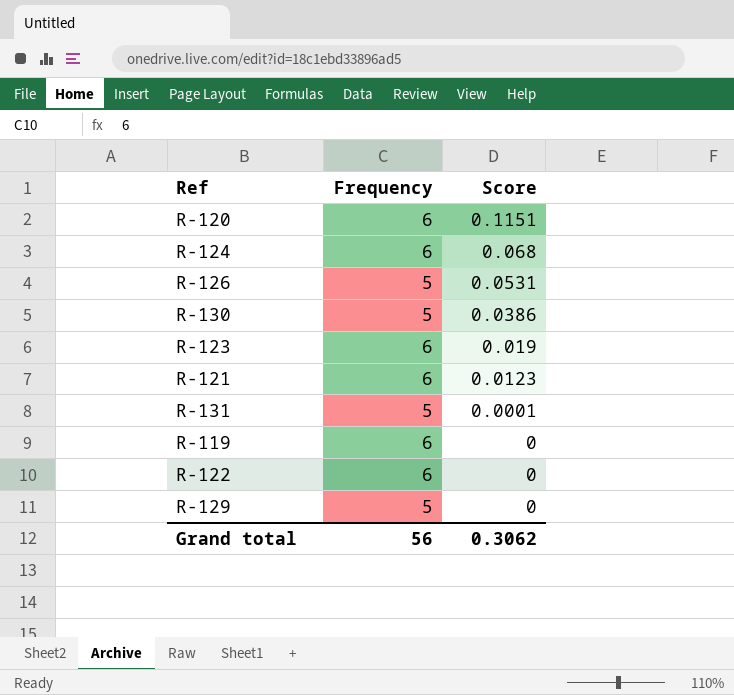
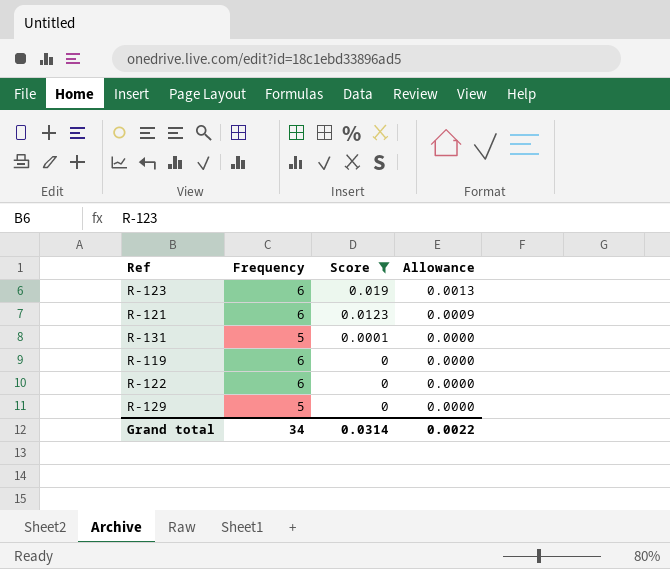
filter: none -> Score <= 0.019
column Allowance | formula: none -> [Score] * 0.07
Grand total | Frequency: 56 -> 34
Grand total | Score: 0.3062 -> 0.0314

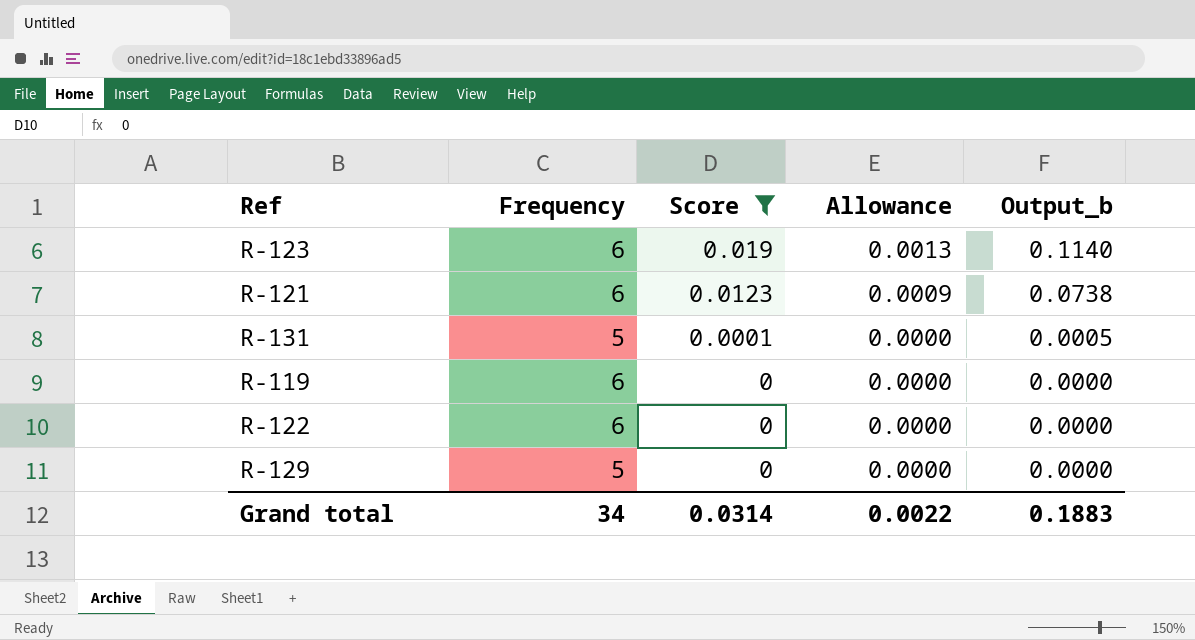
column Output_b | formula: none -> [Frequency] * [Score]

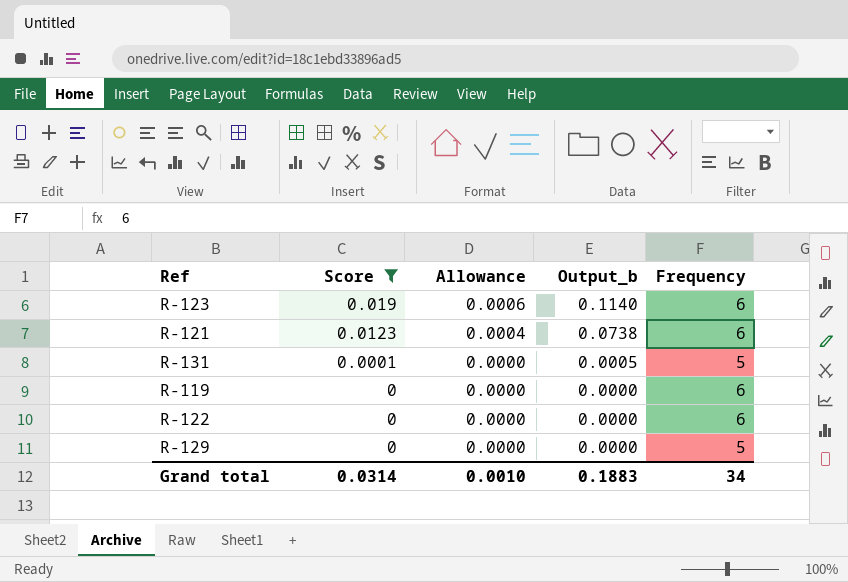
column Allowance | formula: [Score] * 0.07 -> [Score] * 0.03
column Frequency | position: 2 -> 5
Grand total | Allowance: 0.0022 -> 0.0010

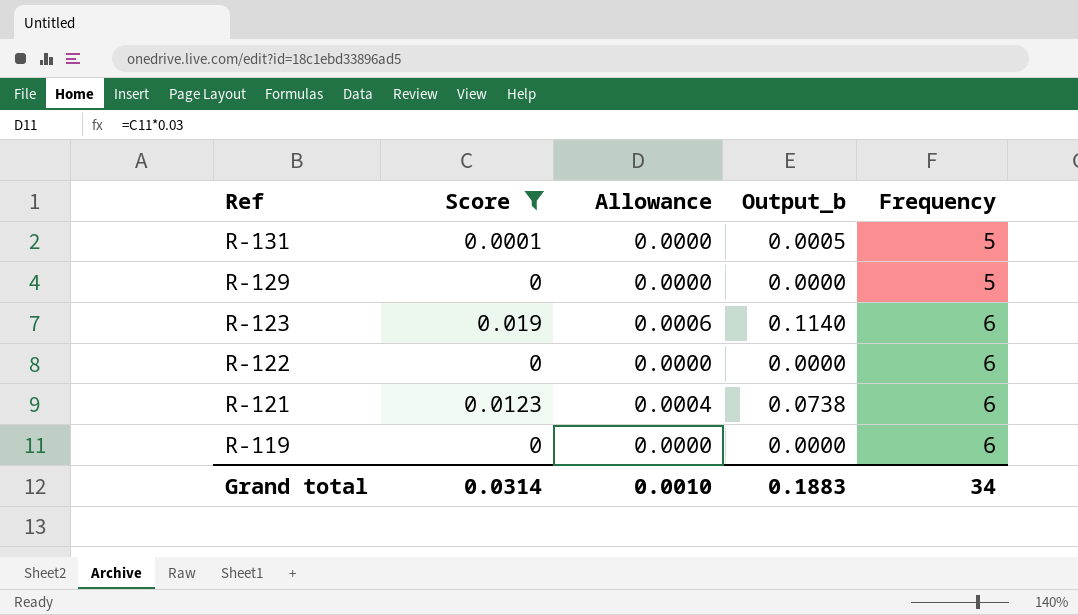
row order: Score descending -> Ref descending

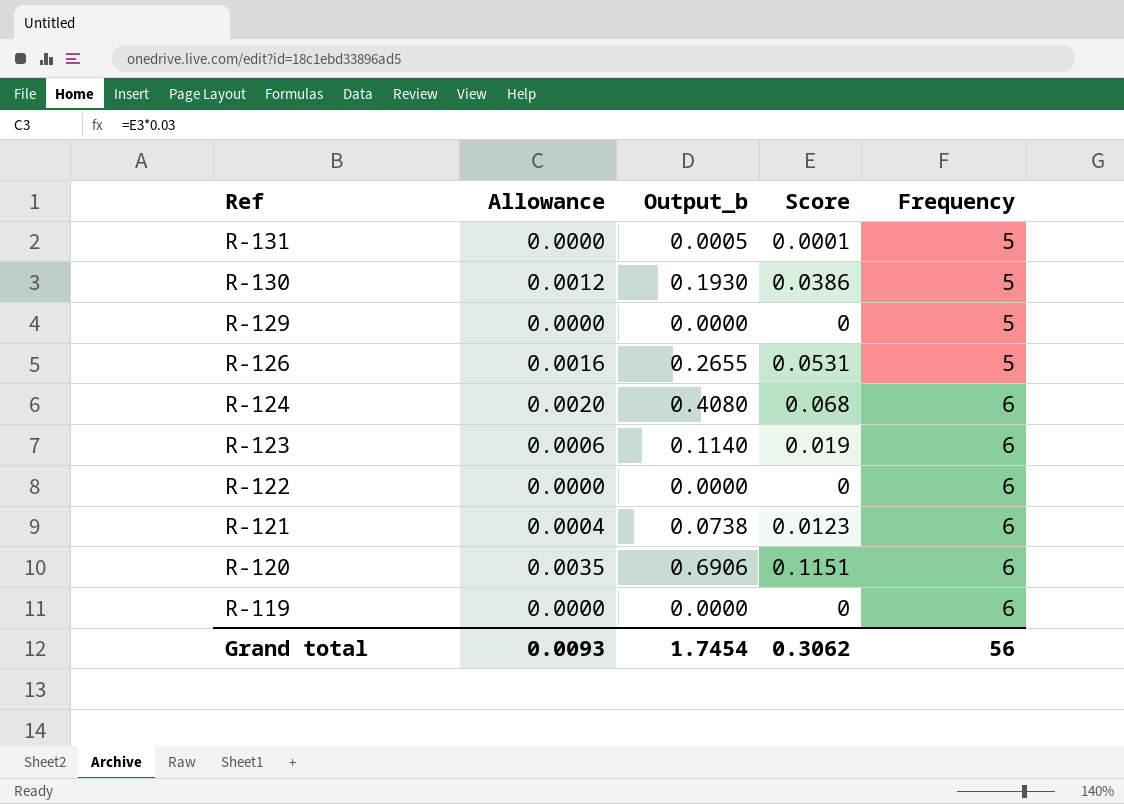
filter: Score <= 0.019 -> none
column Score | position: 2 -> 4
Grand total | Allowance: 0.0010 -> 0.0093
Grand total | Output_b: 0.1883 -> 1.7454
Grand total | Score: 0.0314 -> 0.3062
Grand total | Frequency: 34 -> 56

